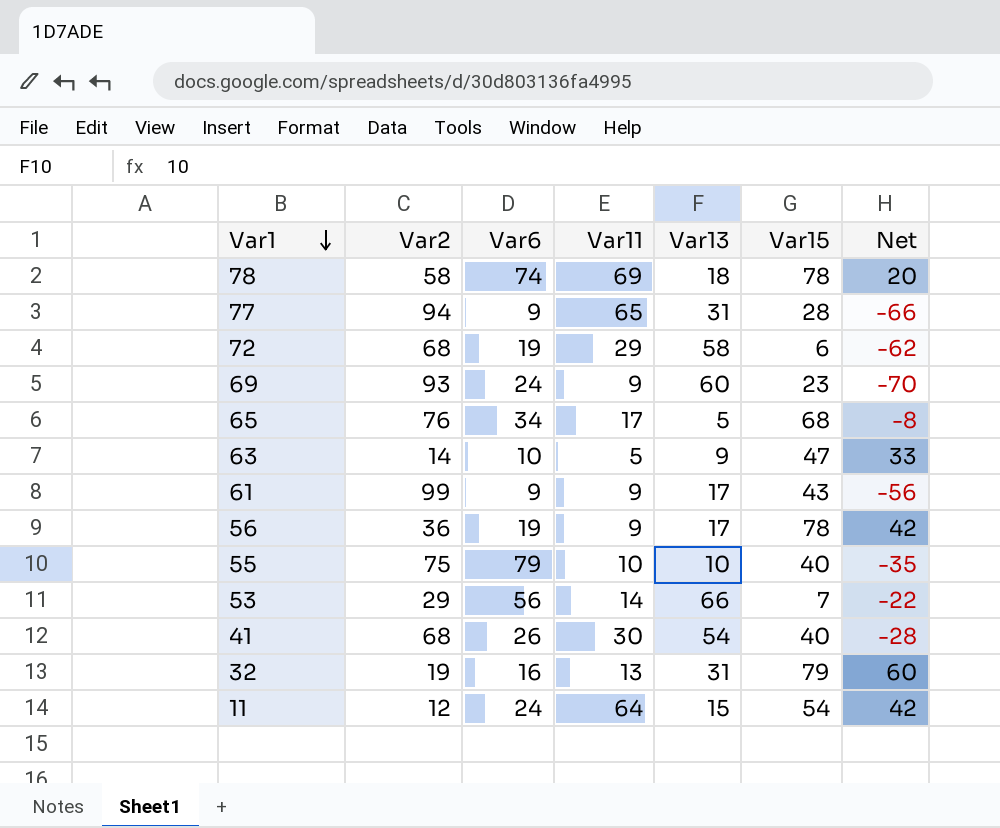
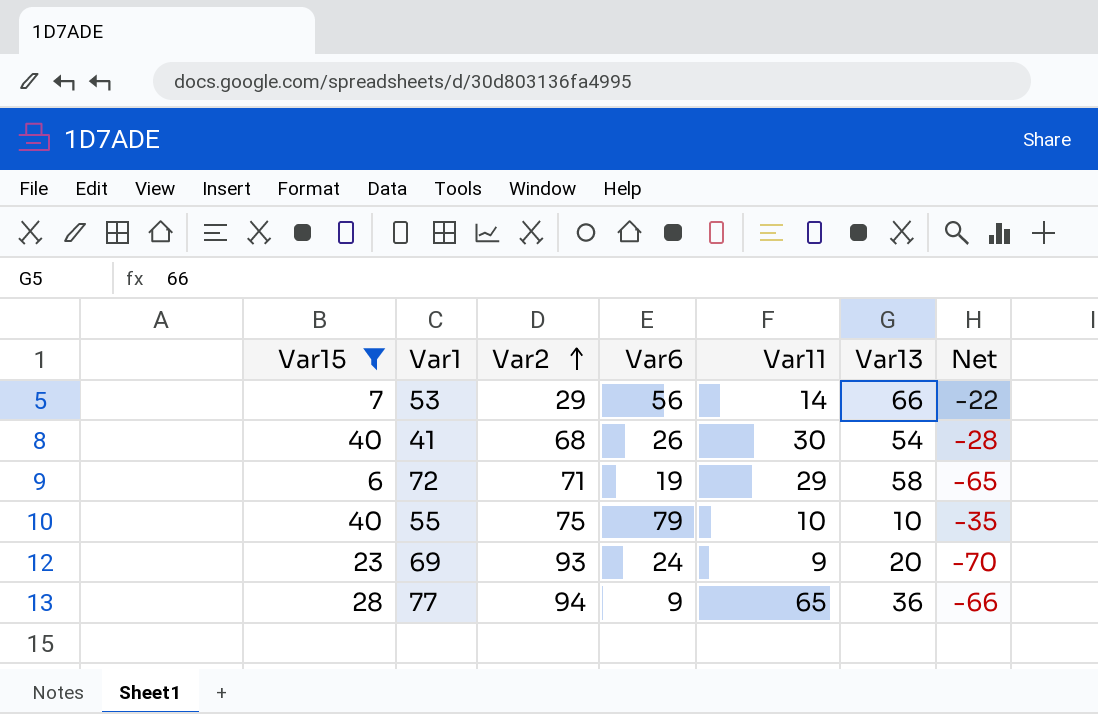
filter: none -> Var15 <= 40
row order: Var1 descending -> Var2 ascending
column Var15 | position: 6 -> 1
72 | Var2: 68 -> 71
72 | Net: -62 -> -65
69 | Var13: 60 -> 20
77 | Var13: 31 -> 36

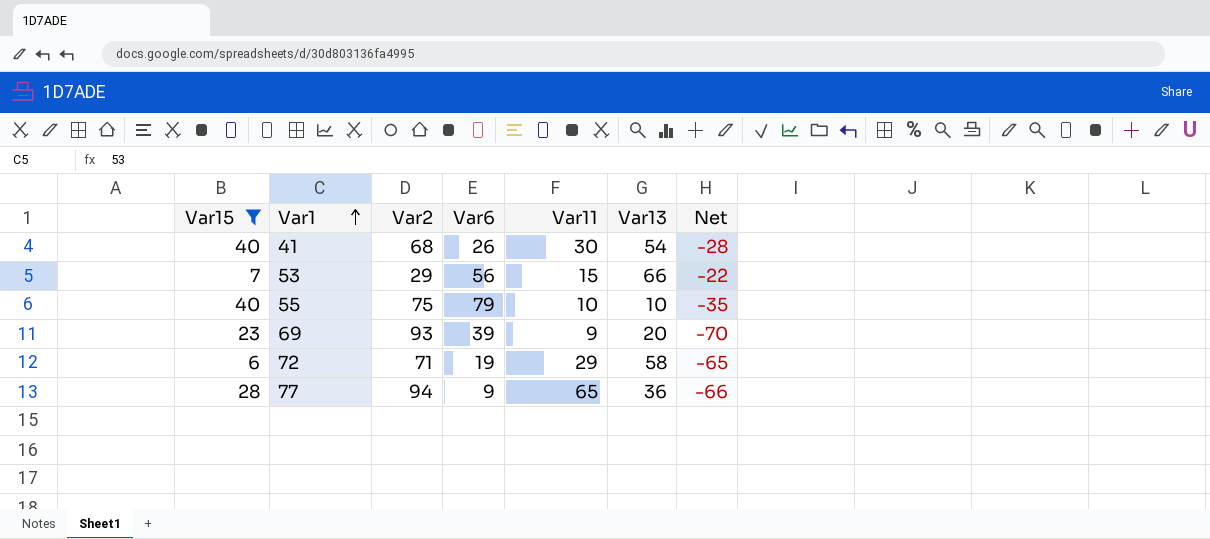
row order: Var2 ascending -> Var1 ascending
53 | Var11: 14 -> 15
69 | Var6: 24 -> 39

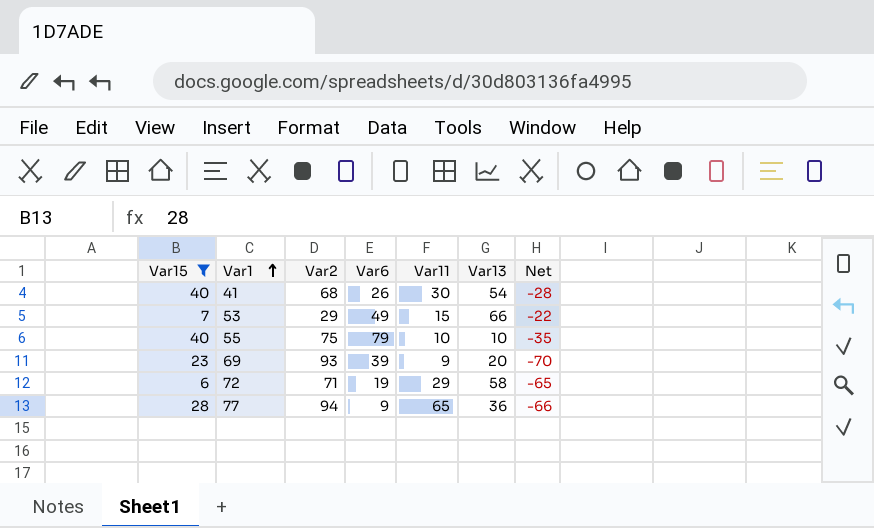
53 | Var6: 56 -> 49

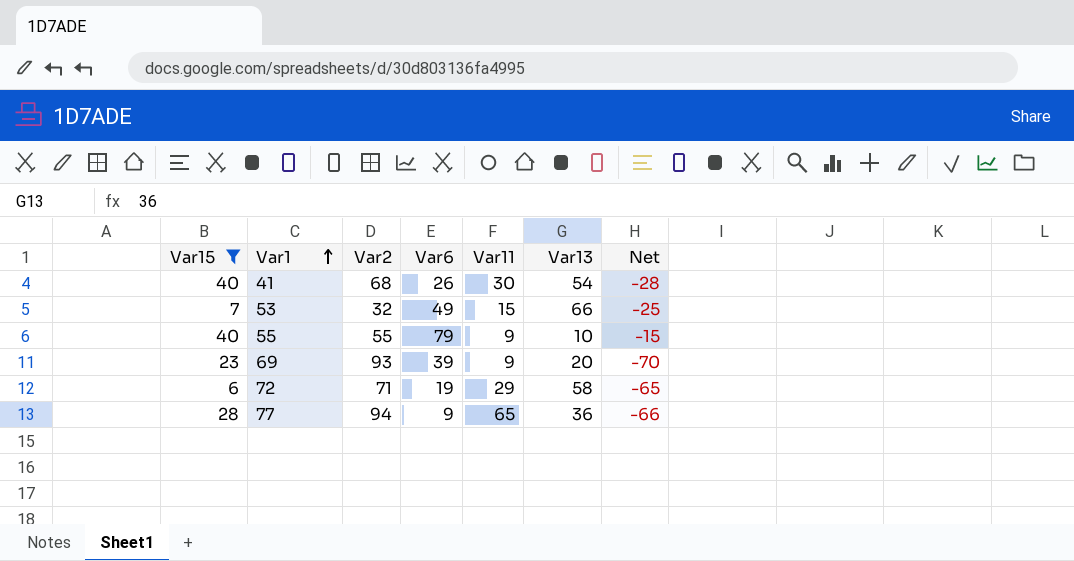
53 | Var2: 29 -> 32
53 | Net: -22 -> -25
55 | Var2: 75 -> 55
55 | Var11: 10 -> 9
55 | Net: -35 -> -15

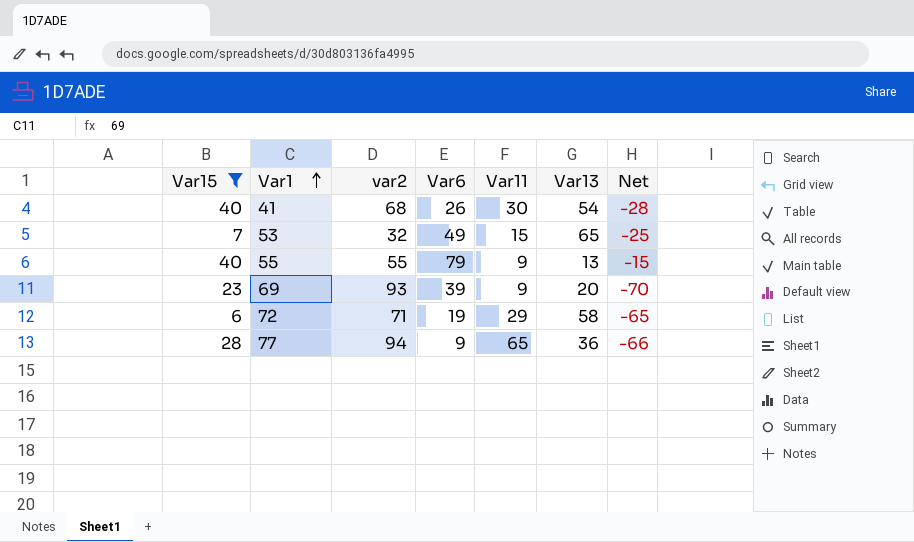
column name: Var2 -> var2
53 | Var13: 66 -> 65
55 | Var13: 10 -> 13

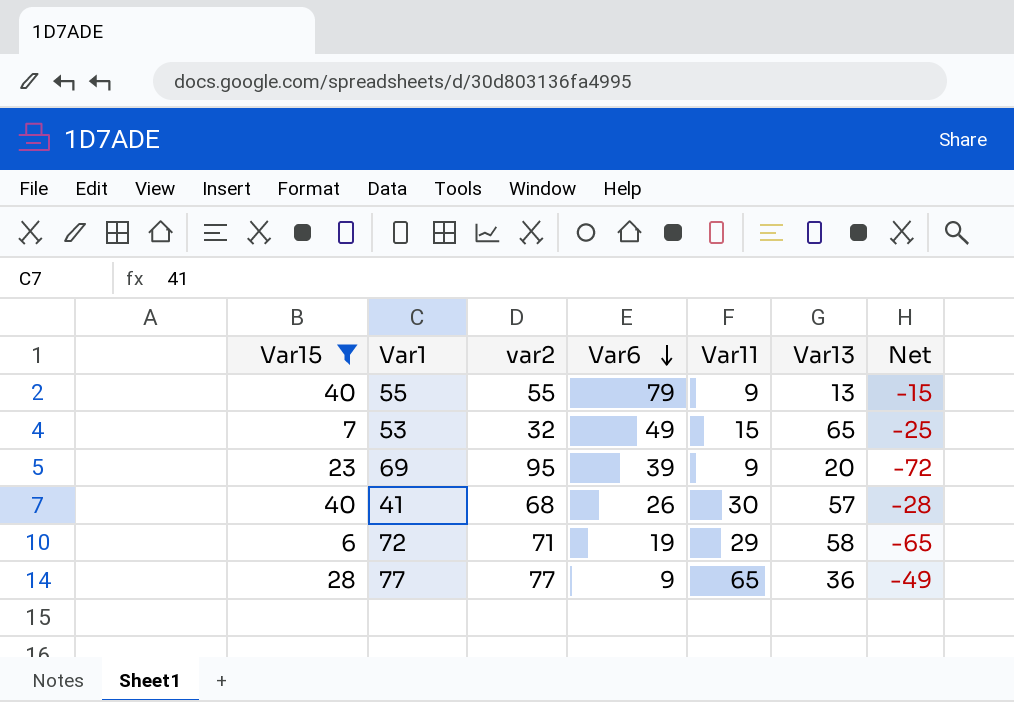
row order: Var1 ascending -> Var6 descending
69 | var2: 93 -> 95
69 | Net: -70 -> -72
41 | Var13: 54 -> 57
77 | var2: 94 -> 77
77 | Net: -66 -> -49

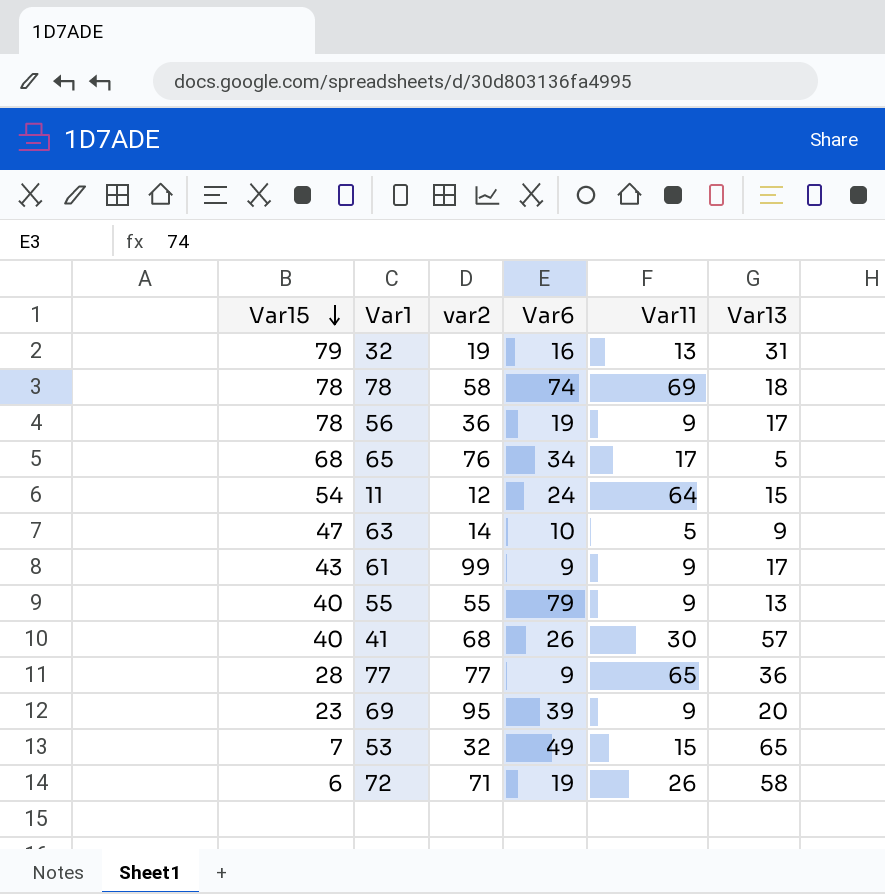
filter: Var15 <= 40 -> none
row order: Var6 descending -> Var15 descending
column Net | formula: [Var15] - [var2] -> none
72 | Var11: 29 -> 26

